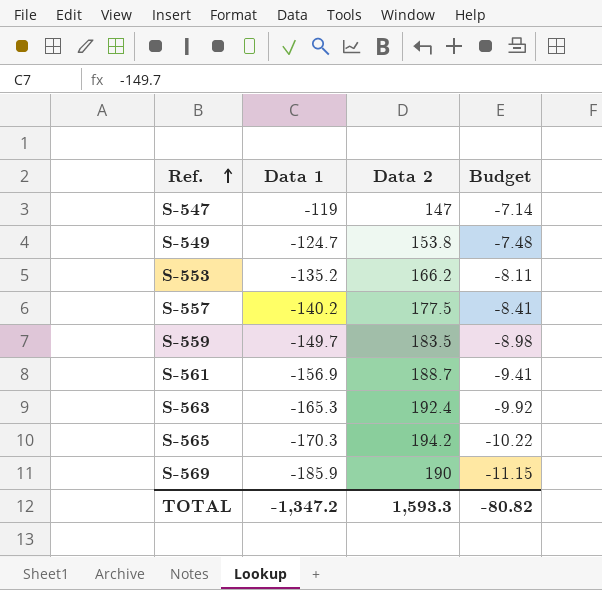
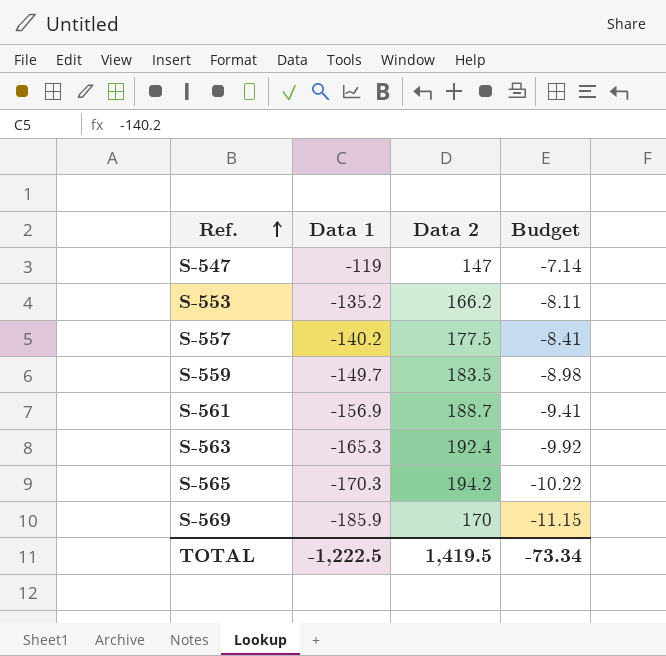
row S-549: -124.7 | 153.8 | -7.48 -> none
S-569 | Data 2: 190 -> 170
TOTAL | Data 1: -1,347.2 -> -1,222.5
TOTAL | Data 2: 1,593.3 -> 1,419.5
TOTAL | Budget: -80.82 -> -73.34

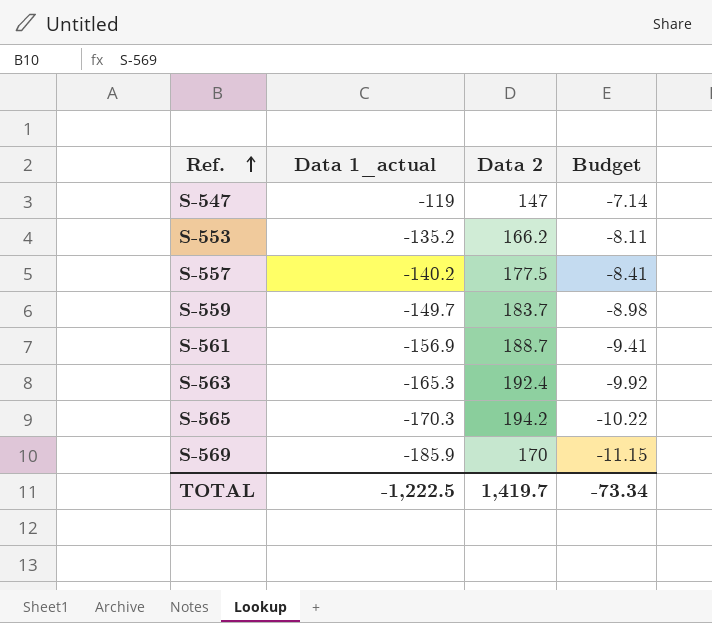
column name: Data 1 -> Data 1_actual
S-559 | Data 2: 183.5 -> 183.7
TOTAL | Data 2: 1,419.5 -> 1,419.7

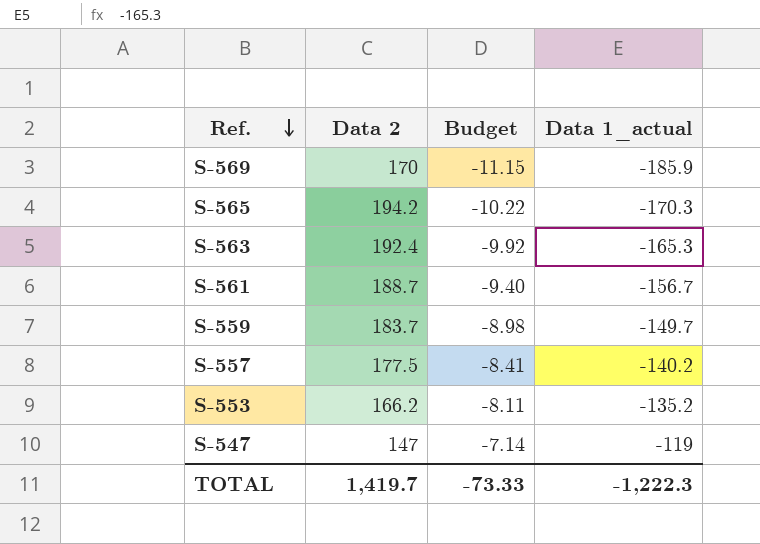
row order: Ref. ascending -> Ref. descending
column Data 1_actual | position: 2 -> 4
S-561 | Budget: -9.41 -> -9.40
S-561 | Data 1_actual: -156.9 -> -156.7
TOTAL | Budget: -73.34 -> -73.33
TOTAL | Data 1_actual: -1,222.5 -> -1,222.3

